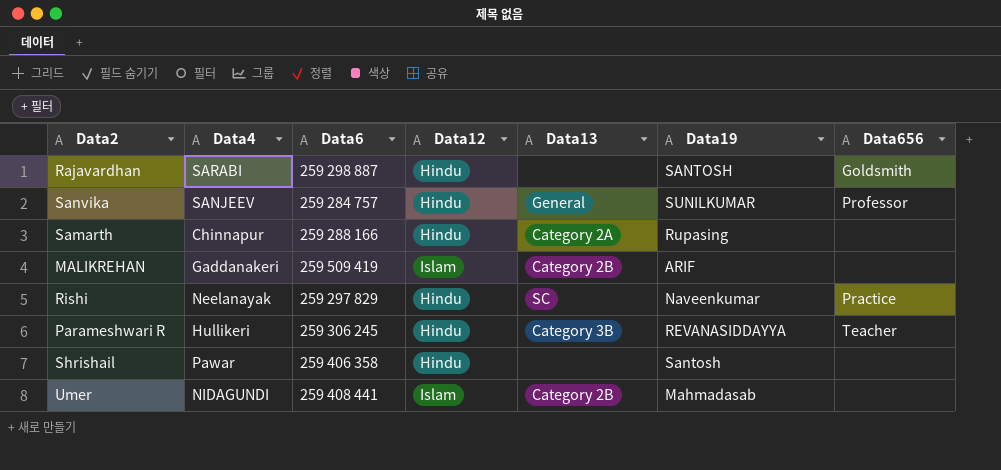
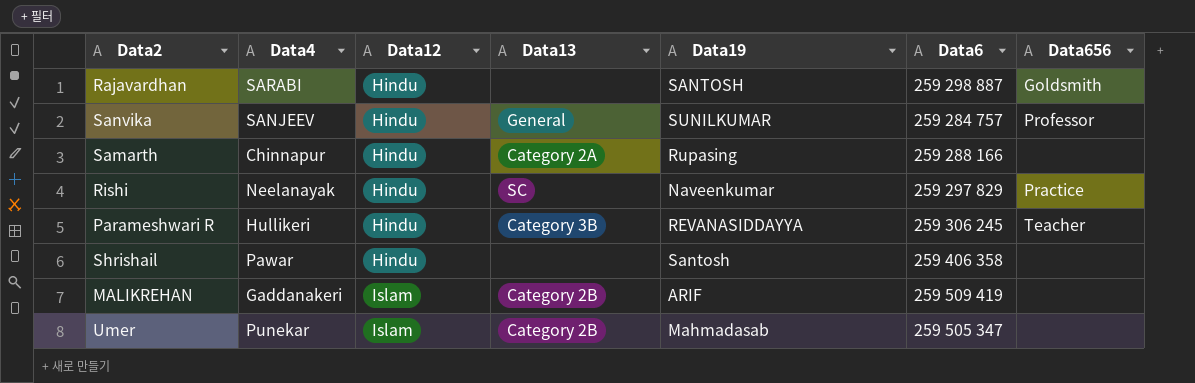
row order: none -> Data12 ascending
column Data6 | position: 3 -> 6
Umer | Data4: NIDAGUNDI -> Punekar
Umer | Data6: 259 408 441 -> 259 505 347

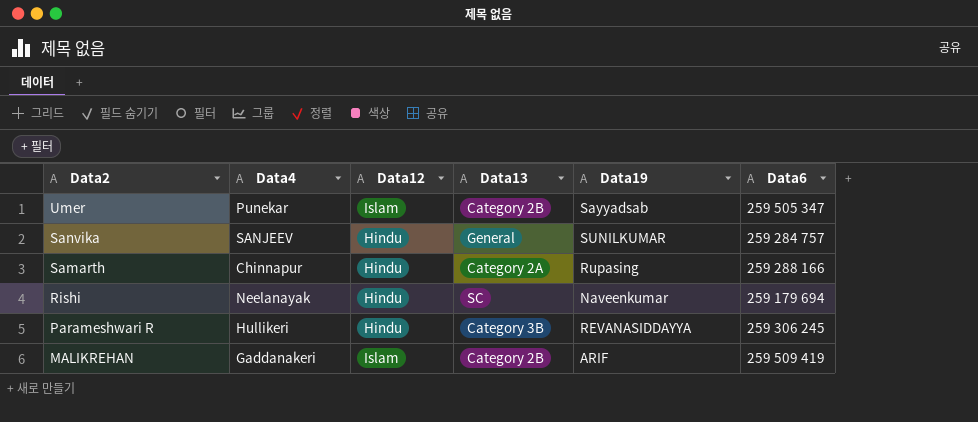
row order: Data12 ascending -> Data2 descending
column Data656 | position: 7 -> none
row Rajavardhan: SARABI | Hindu | none | SANTOSH | 259 298 887 | Goldsmith -> none
row Shrishail: Pawar | Hindu | none | Santosh | 259 406 358 | none -> none
Umer | Data19: Mahmadasab -> Sayyadsab
Rishi | Data6: 259 297 829 -> 259 179 694

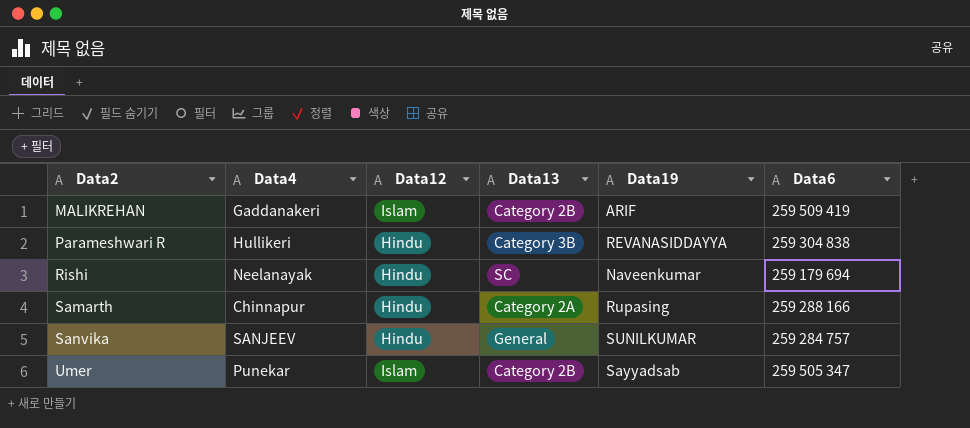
row order: Data2 descending -> Data2 ascending
Parameshwari R | Data6: 259 306 245 -> 259 304 838

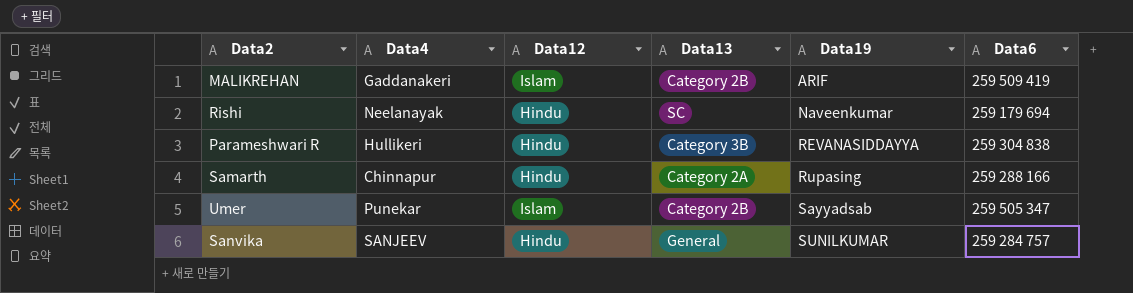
row order: Data2 ascending -> Data19 ascending

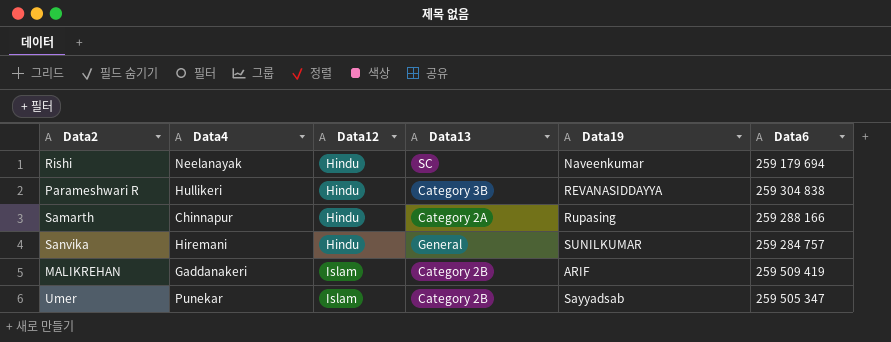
row order: Data19 ascending -> Data12 ascending
Sanvika | Data4: SANJEEV -> Hiremani

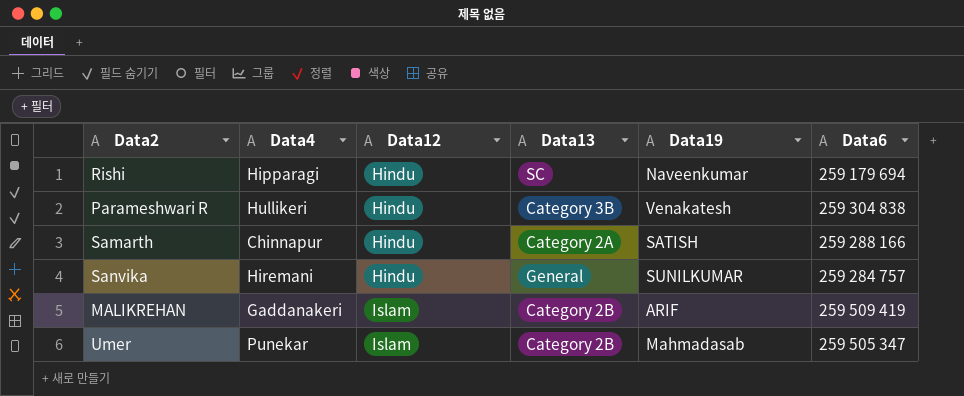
Rishi | Data4: Neelanayak -> Hipparagi
Parameshwari R | Data19: REVANASIDDAYYA -> Venakatesh
Samarth | Data19: Rupasing -> SATISH
Umer | Data19: Sayyadsab -> Mahmadasab

